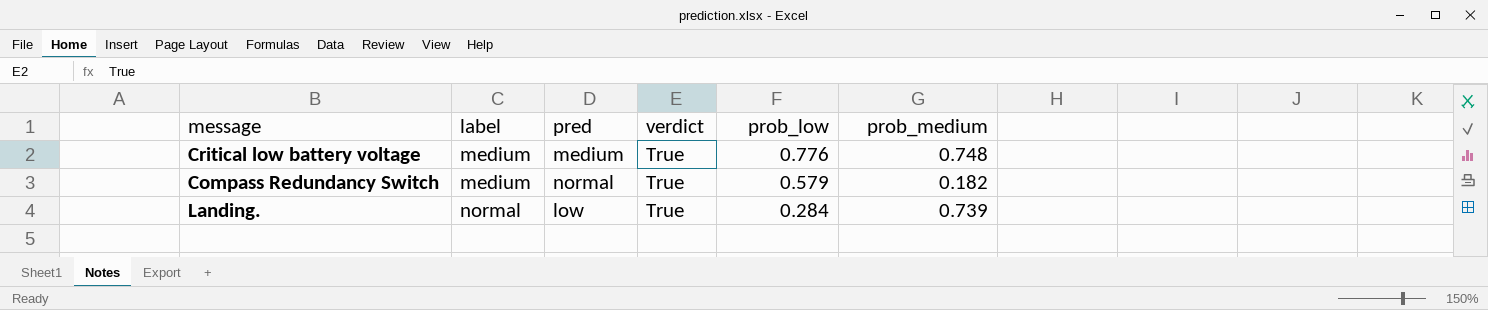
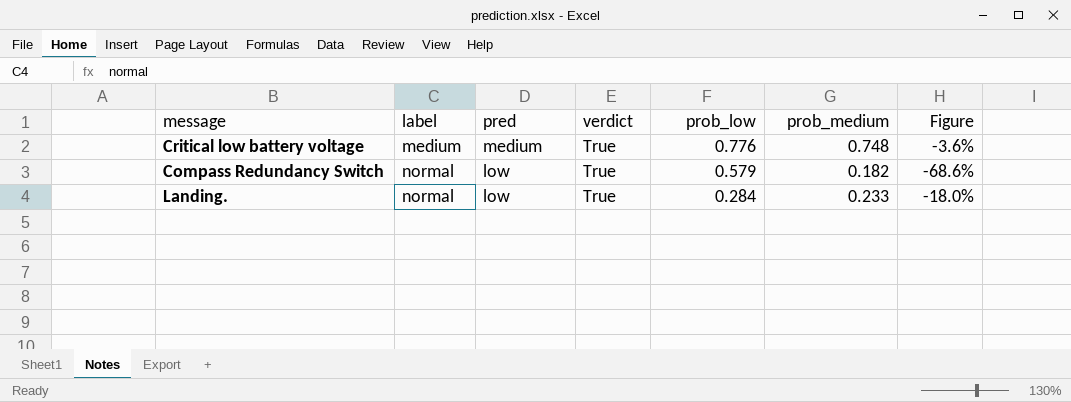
column Figure | formula: none -> ([prob_medium] - [prob_low]) / [prob_low]
Compass Redundancy Switch | label: medium -> normal
Compass Redundancy Switch | pred: normal -> low
Landing. | prob_medium: 0.739 -> 0.233

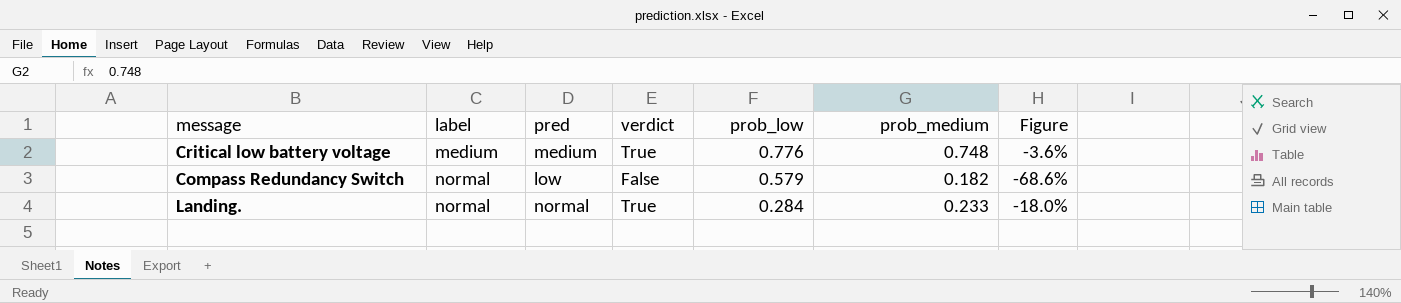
Compass Redundancy Switch | verdict: True -> False
Landing. | pred: low -> normal

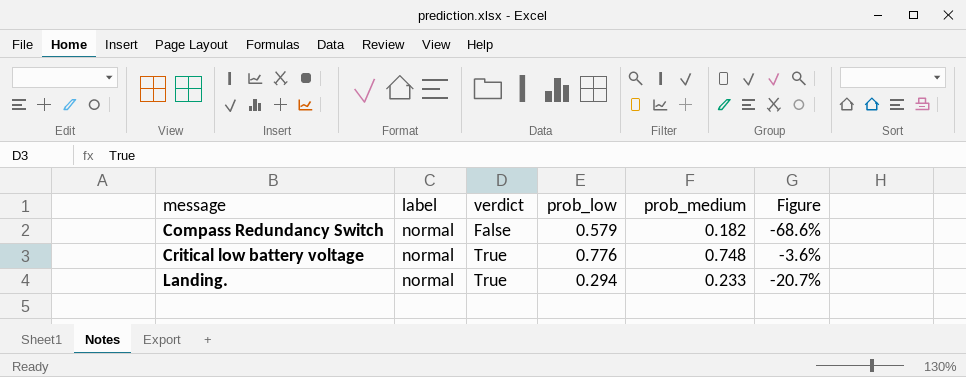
row order: label ascending -> message ascending
column pred | position: 3 -> none
Critical low battery voltage | label: medium -> normal
Landing. | prob_low: 0.284 -> 0.294
Landing. | Figure: -18.0% -> -20.7%

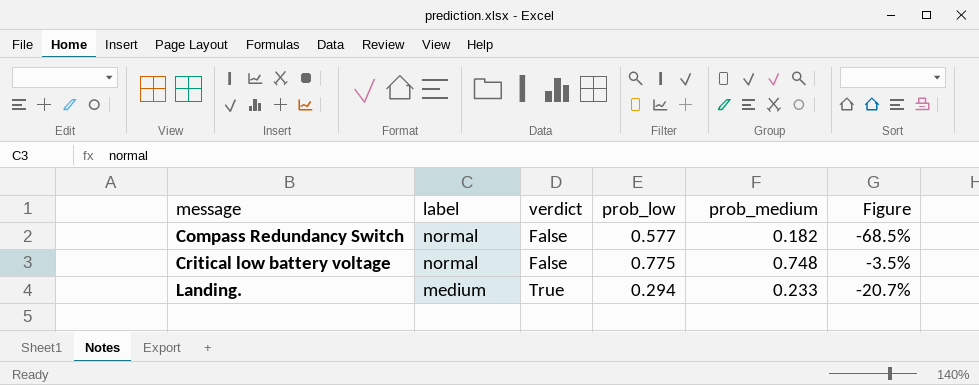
Compass Redundancy Switch | prob_low: 0.579 -> 0.577
Compass Redundancy Switch | Figure: -68.6% -> -68.5%
Critical low battery voltage | verdict: True -> False
Critical low battery voltage | prob_low: 0.776 -> 0.775
Critical low battery voltage | Figure: -3.6% -> -3.5%
Landing. | label: normal -> medium

